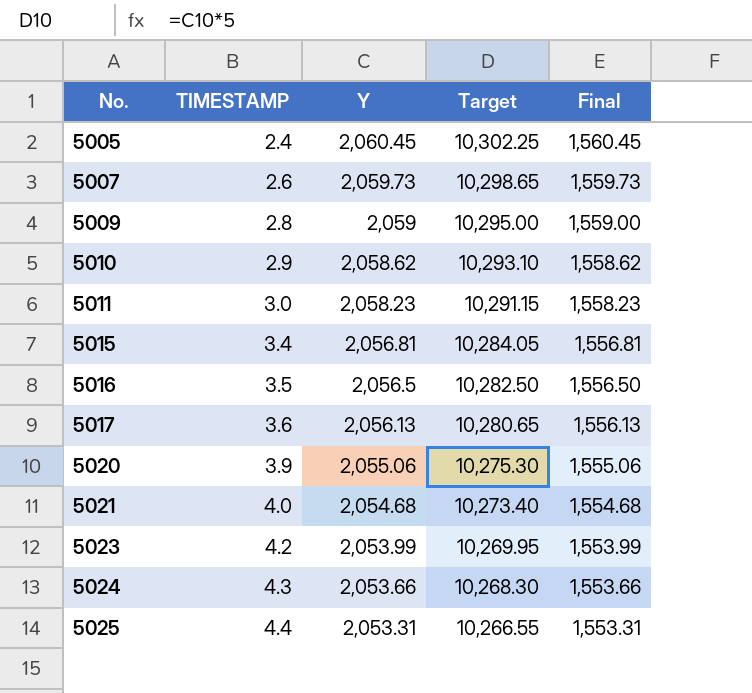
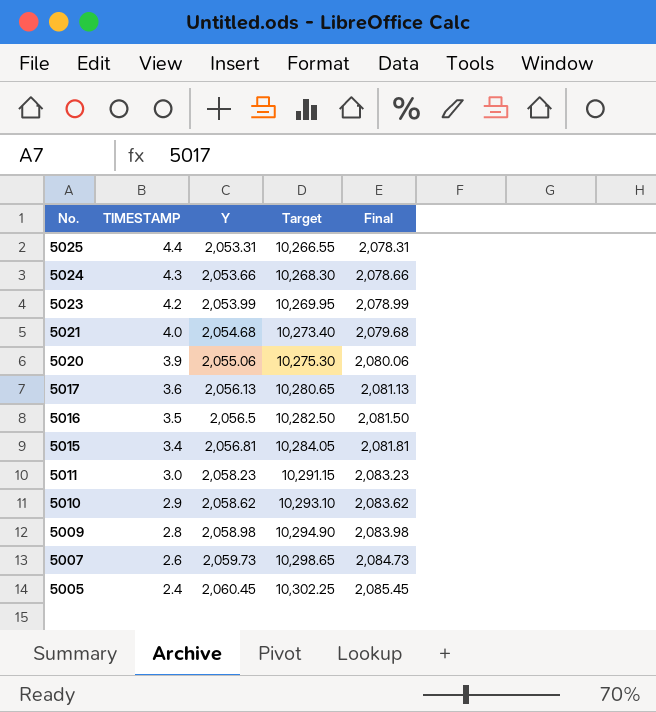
row order: No. ascending -> No. descending
column Final | formula: [Y] - 500 -> [Y] + 25
5009 | Y: 2,059 -> 2,058.98
5009 | Target: 10,295.00 -> 10,294.90

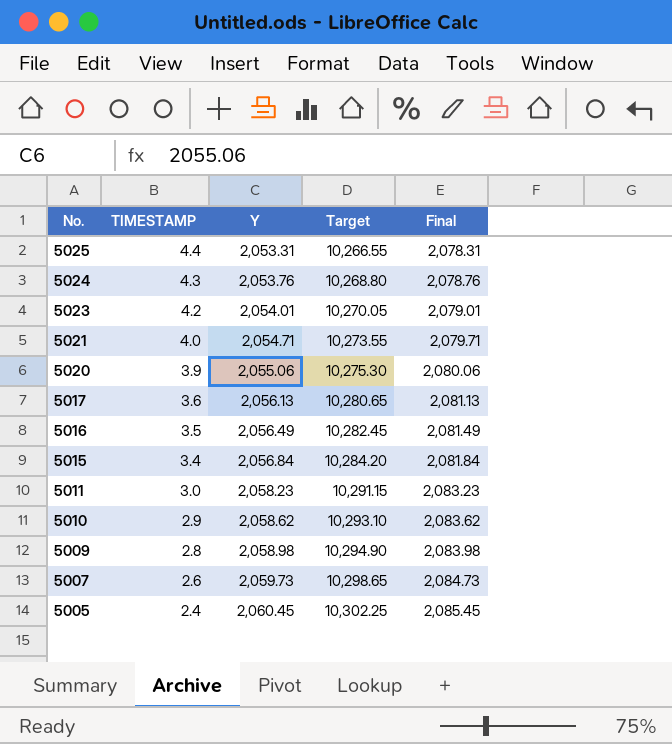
5024 | Y: 2,053.66 -> 2,053.76
5024 | Target: 10,268.30 -> 10,268.80
5024 | Final: 2,078.66 -> 2,078.76
5023 | Y: 2,053.99 -> 2,054.01
5023 | Target: 10,269.95 -> 10,270.05
5023 | Final: 2,078.99 -> 2,079.01
5021 | Y: 2,054.68 -> 2,054.71
5021 | Target: 10,273.40 -> 10,273.55
5021 | Final: 2,079.68 -> 2,079.71
5016 | Y: 2,056.5 -> 2,056.49
5016 | Target: 10,282.50 -> 10,282.45
5016 | Final: 2,081.50 -> 2,081.49
5015 | Y: 2,056.81 -> 2,056.84
5015 | Target: 10,284.05 -> 10,284.20
5015 | Final: 2,081.81 -> 2,081.84

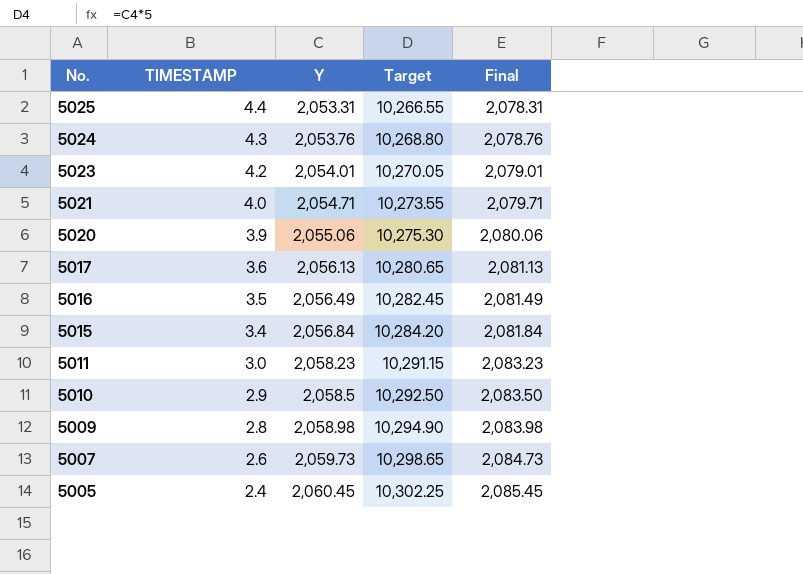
5010 | Y: 2,058.62 -> 2,058.5
5010 | Target: 10,293.10 -> 10,292.50
5010 | Final: 2,083.62 -> 2,083.50

